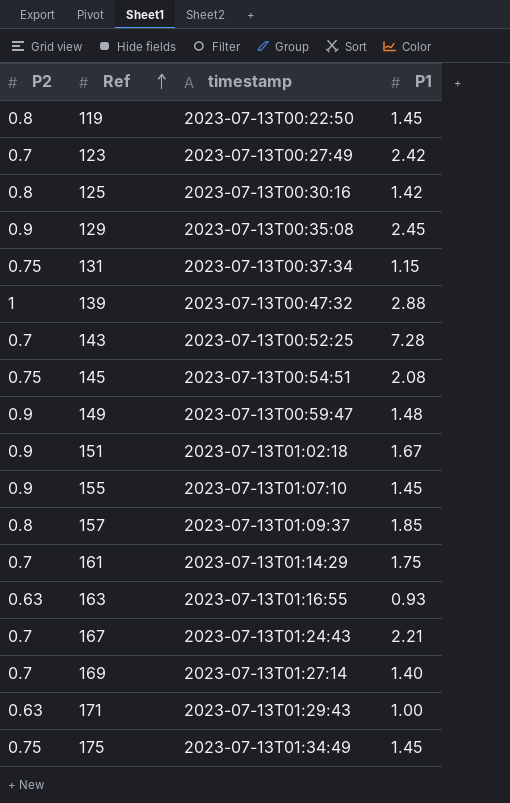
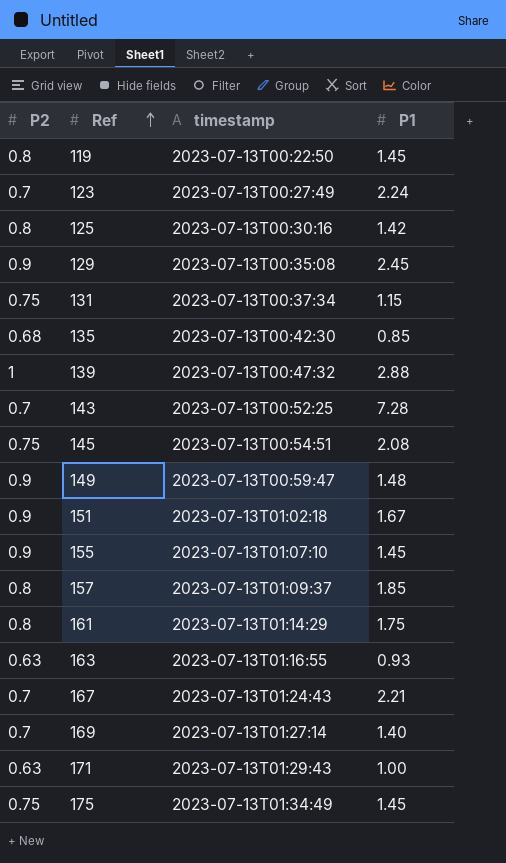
123 | P1: 2.42 -> 2.24
row 135: none -> 0.68 | 2023-07-13T00:42:30 | 0.85
161 | P2: 0.7 -> 0.8

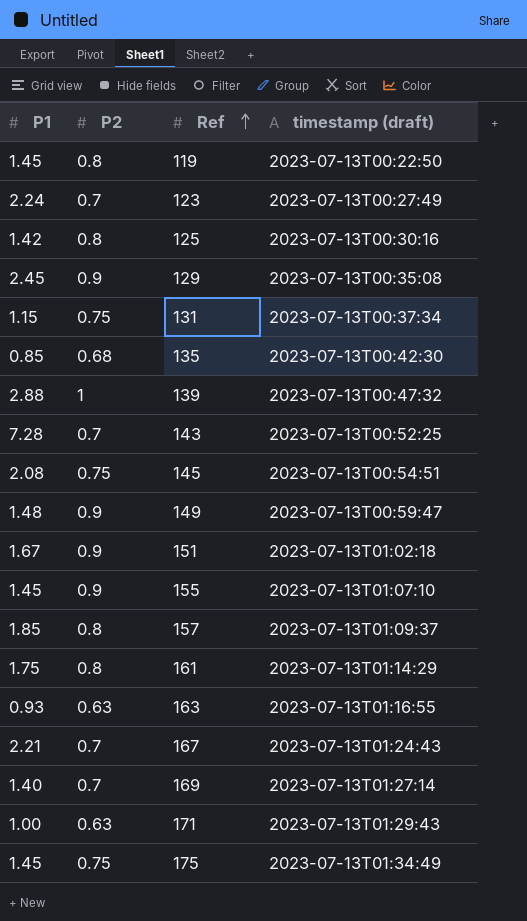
column P1 | position: 4 -> 1
column name: timestamp -> timestamp (draft)

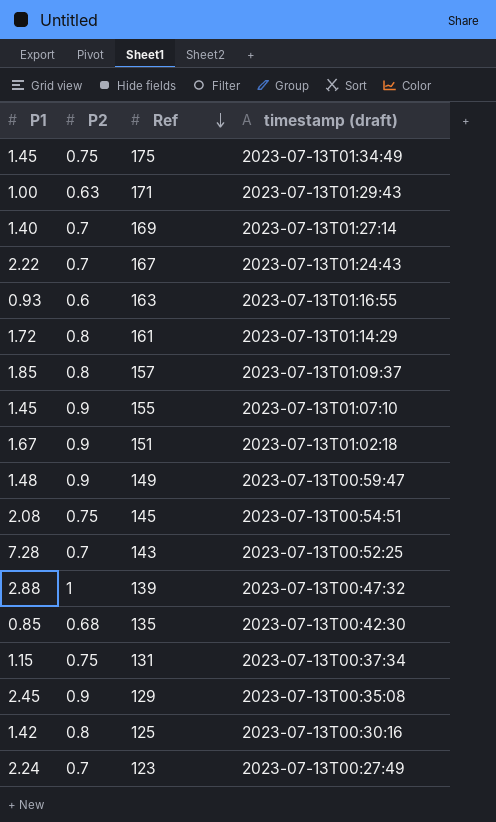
row order: Ref ascending -> Ref descending
row 119: 1.45 | 0.8 | 2023-07-13T00:22:50 -> none
167 | P1: 2.21 -> 2.22
163 | P2: 0.63 -> 0.6
161 | P1: 1.75 -> 1.72

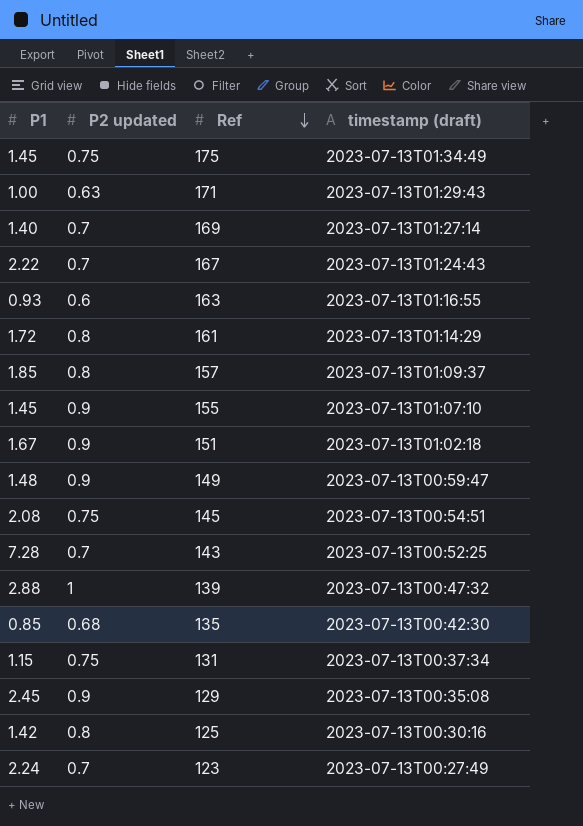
column name: P2 -> P2 updated

